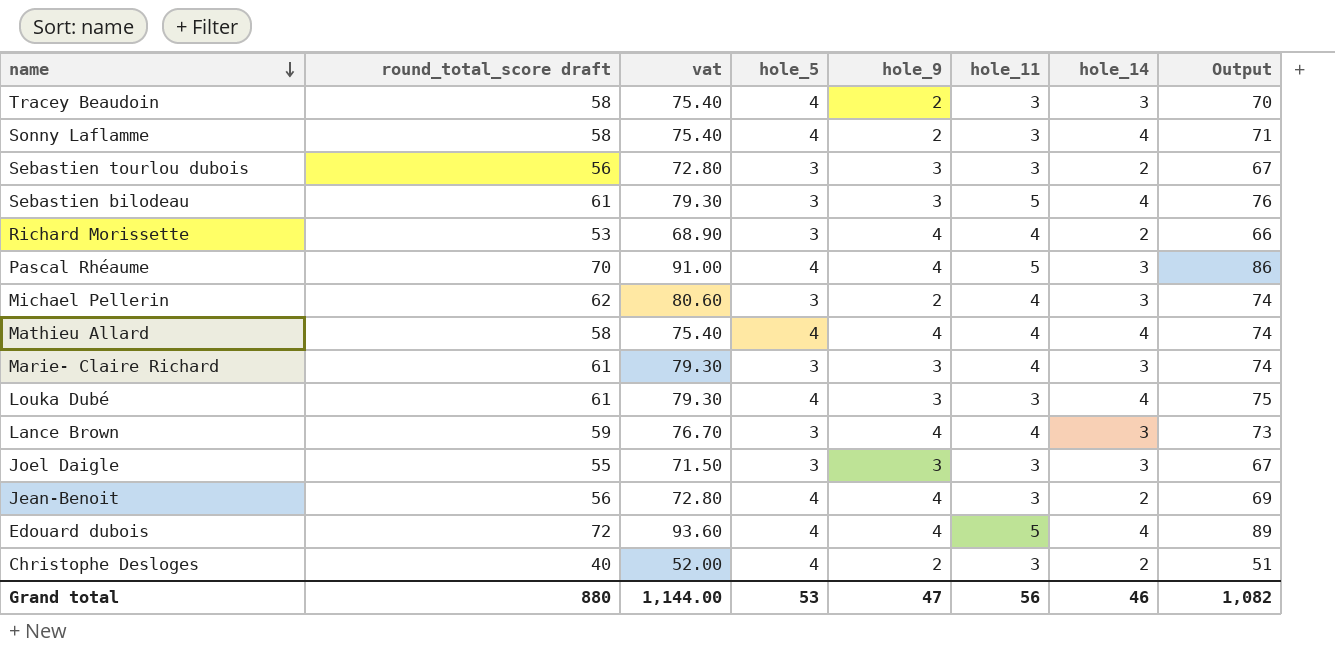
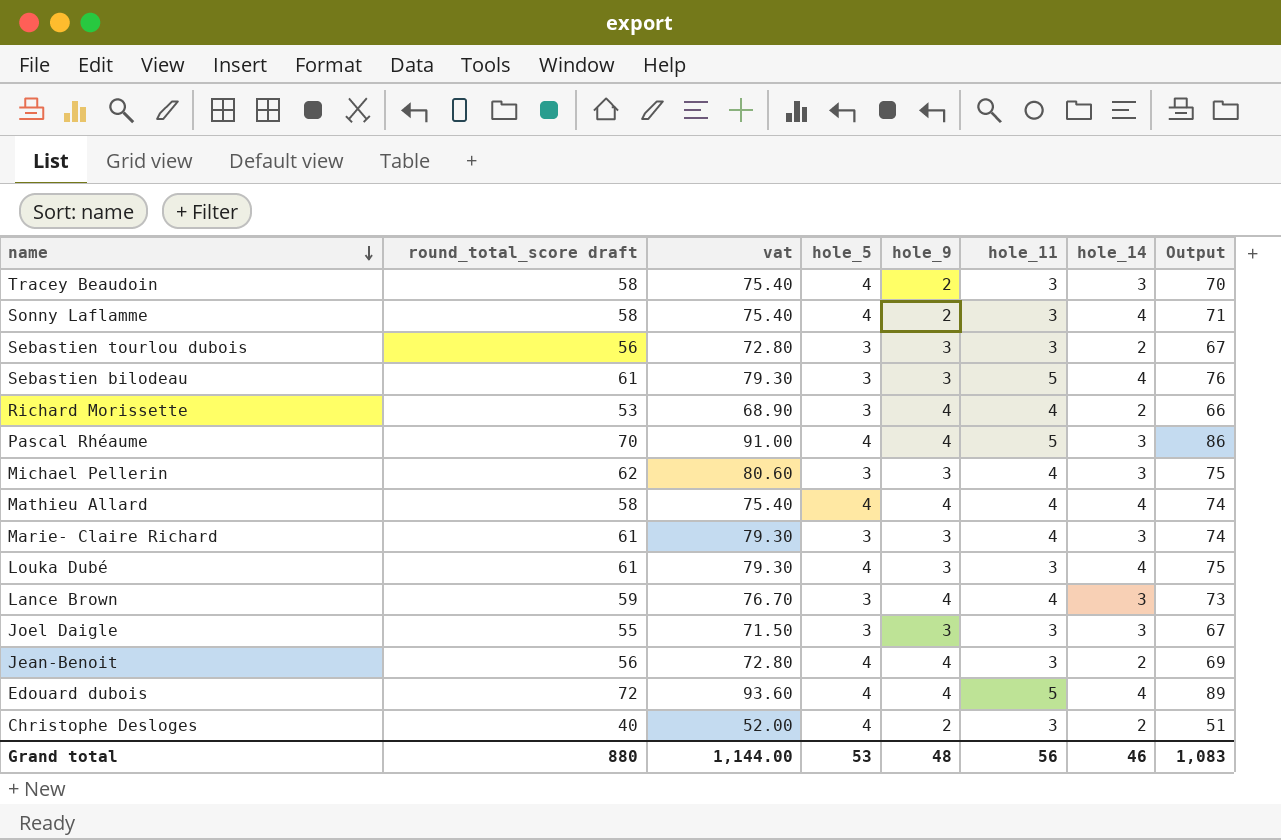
Michael Pellerin | hole_9: 2 -> 3
Michael Pellerin | Output: 74 -> 75
Grand total | hole_9: 47 -> 48
Grand total | Output: 1,082 -> 1,083

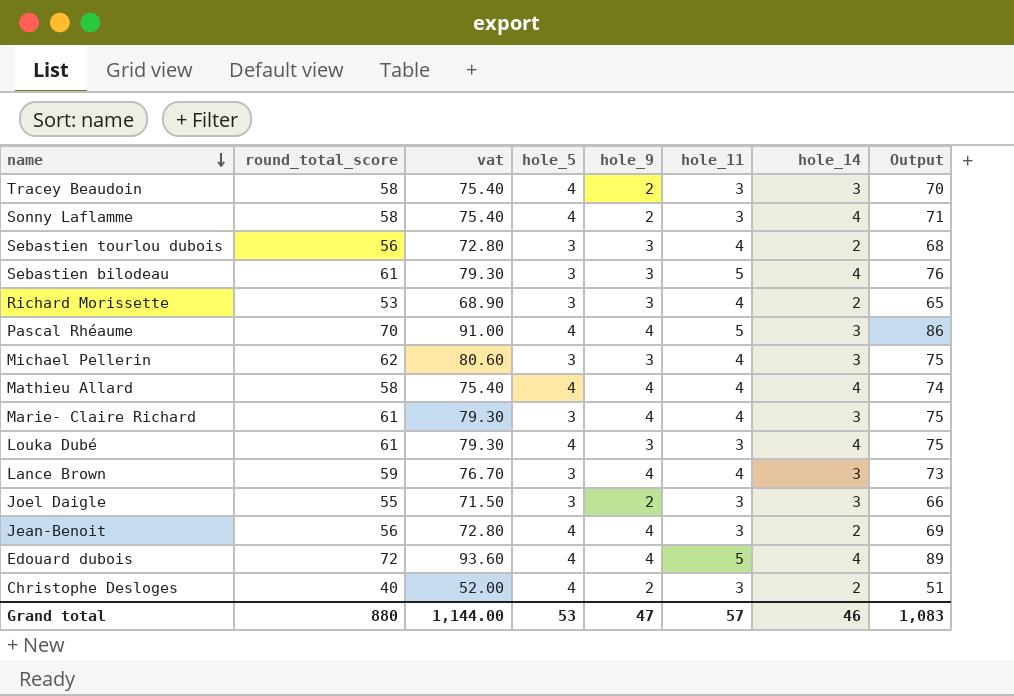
column name: round_total_score draft -> round_total_score
Sebastien tourlou dubois | hole_11: 3 -> 4
Sebastien tourlou dubois | Output: 67 -> 68
Richard Morissette | hole_9: 4 -> 3
Richard Morissette | Output: 66 -> 65
Marie- Claire Richard | hole_9: 3 -> 4
Marie- Claire Richard | Output: 74 -> 75
Joel Daigle | hole_9: 3 -> 2
Joel Daigle | Output: 67 -> 66
Grand total | hole_9: 48 -> 47
Grand total | hole_11: 56 -> 57

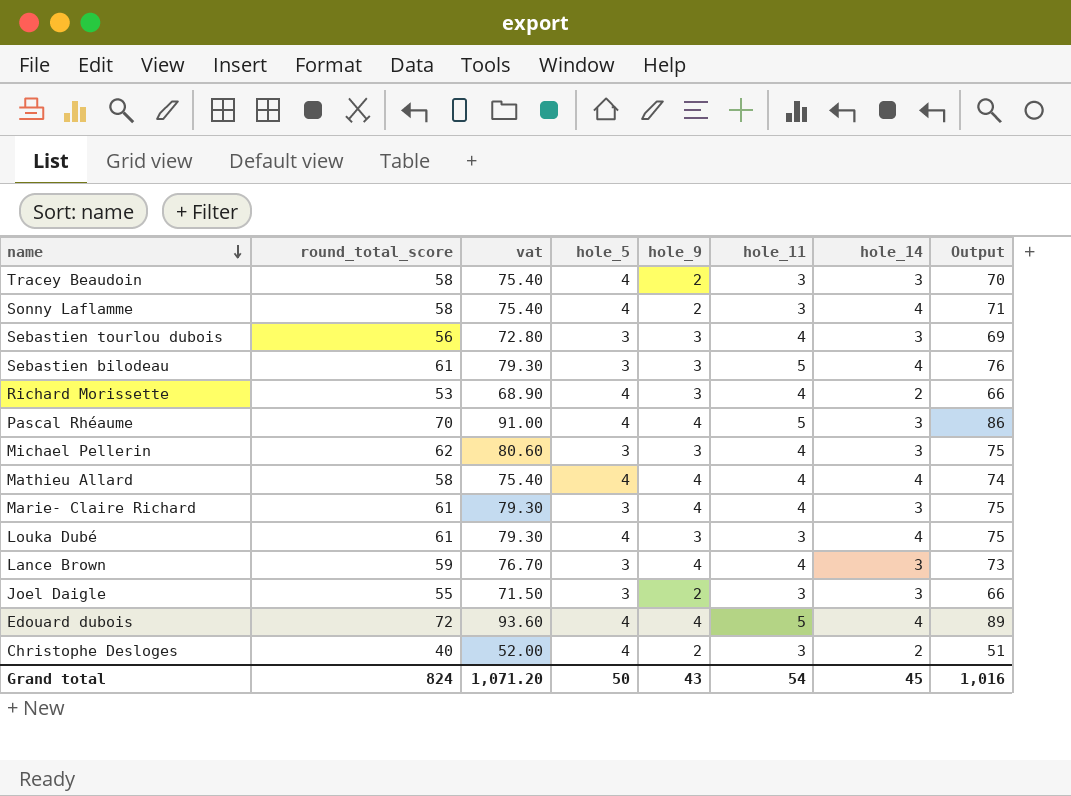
row Jean-Benoit: 56 | 72.80 | 4 | 4 | 3 | 2 | 69 -> none
Sebastien tourlou dubois | hole_14: 2 -> 3
Sebastien tourlou dubois | Output: 68 -> 69
Richard Morissette | hole_5: 3 -> 4
Richard Morissette | Output: 65 -> 66
Grand total | round_total_score: 880 -> 824
Grand total | vat: 1,144.00 -> 1,071.20
Grand total | hole_5: 53 -> 50
Grand total | hole_9: 47 -> 43
Grand total | hole_11: 57 -> 54
Grand total | hole_14: 46 -> 45
Grand total | Output: 1,083 -> 1,016

